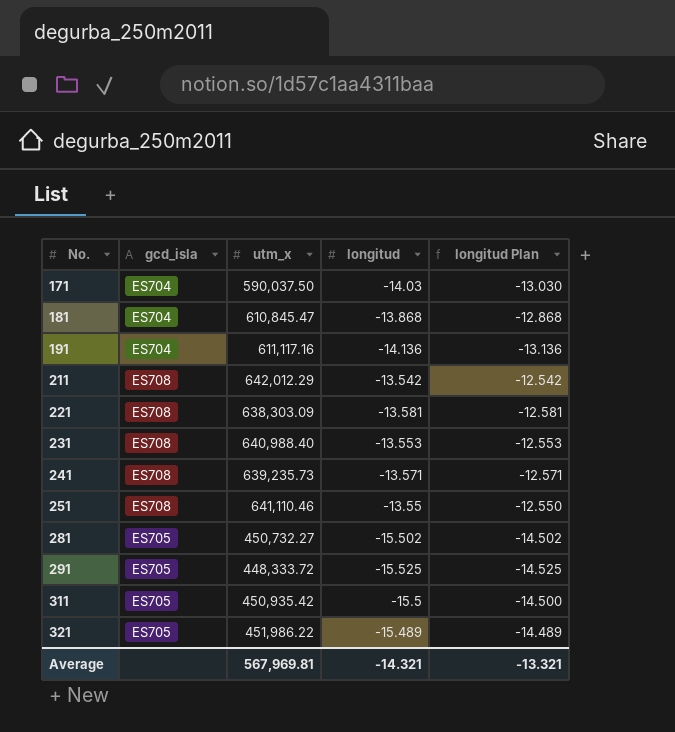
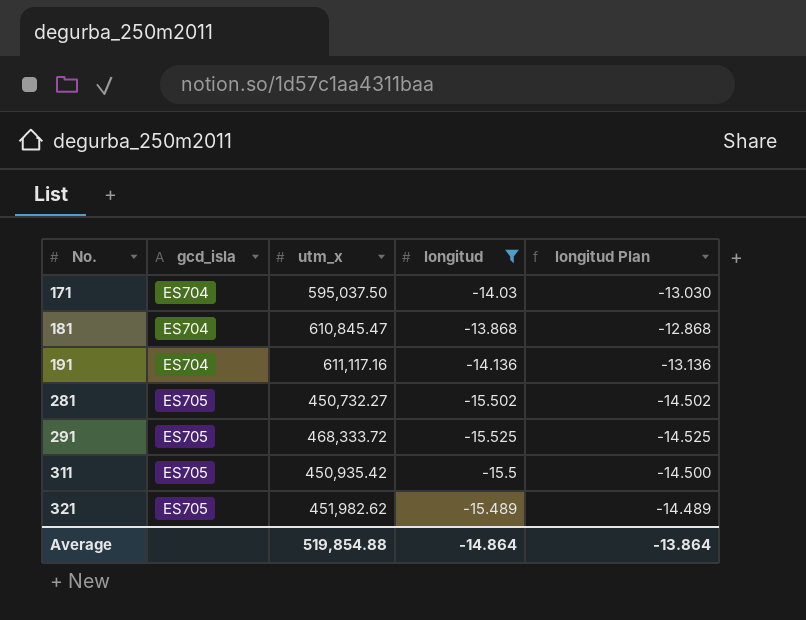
filter: none -> longitud <= -13.868
171 | utm_x: 590,037.50 -> 595,037.50
291 | utm_x: 448,333.72 -> 468,333.72
321 | utm_x: 451,986.22 -> 451,982.62
Average | utm_x: 567,969.81 -> 519,854.88
Average | longitud: -14.321 -> -14.864
Average | longitud Plan: -13.321 -> -13.864

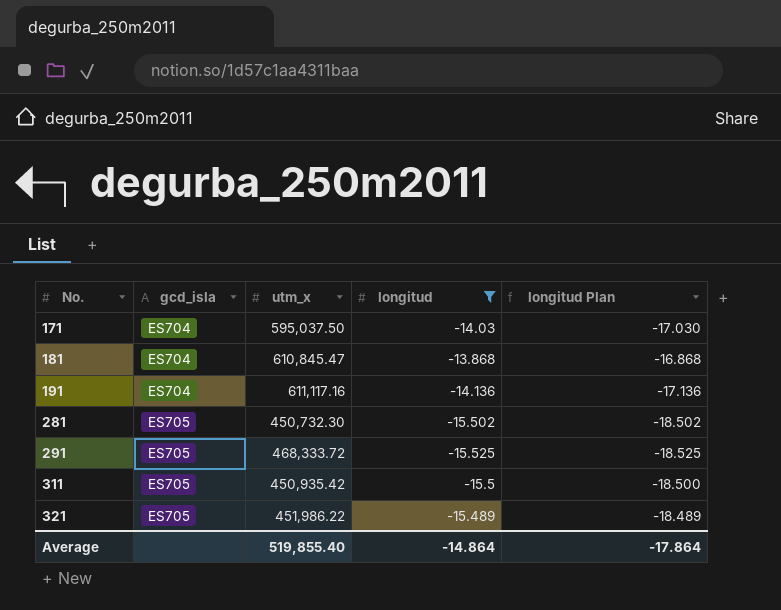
column longitud Plan | formula: [longitud] + 1 -> [longitud] - 3
281 | utm_x: 450,732.27 -> 450,732.30
321 | utm_x: 451,982.62 -> 451,986.22
Average | utm_x: 519,854.88 -> 519,855.40
Average | longitud Plan: -13.864 -> -17.864

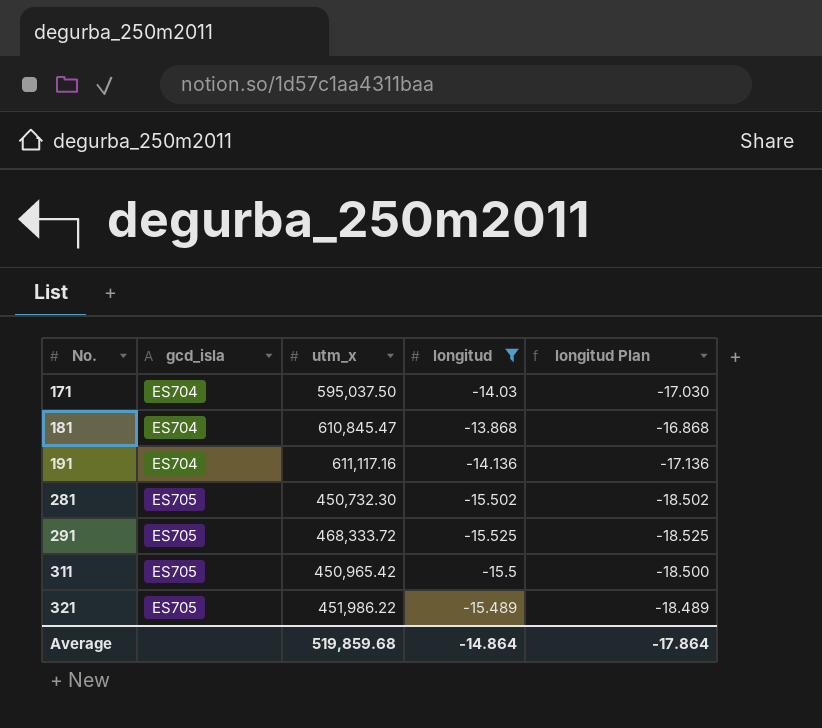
311 | utm_x: 450,935.42 -> 450,965.42
Average | utm_x: 519,855.40 -> 519,859.68

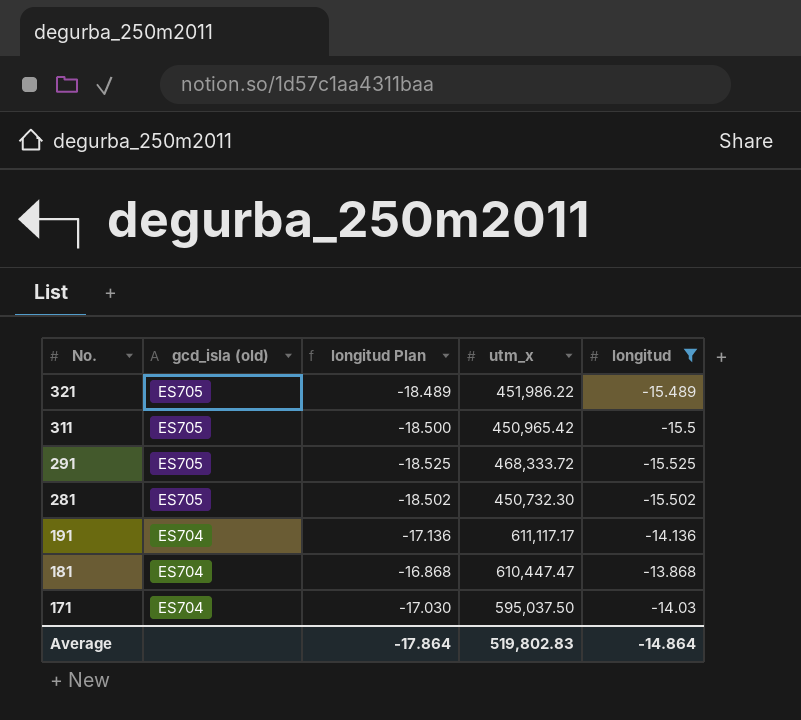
row order: No. ascending -> No. descending
column name: gcd_isla -> gcd_isla (old)
column longitud Plan | position: 5 -> 3
191 | utm_x: 611,117.16 -> 611,117.17
181 | utm_x: 610,845.47 -> 610,447.47
Average | utm_x: 519,859.68 -> 519,802.83

